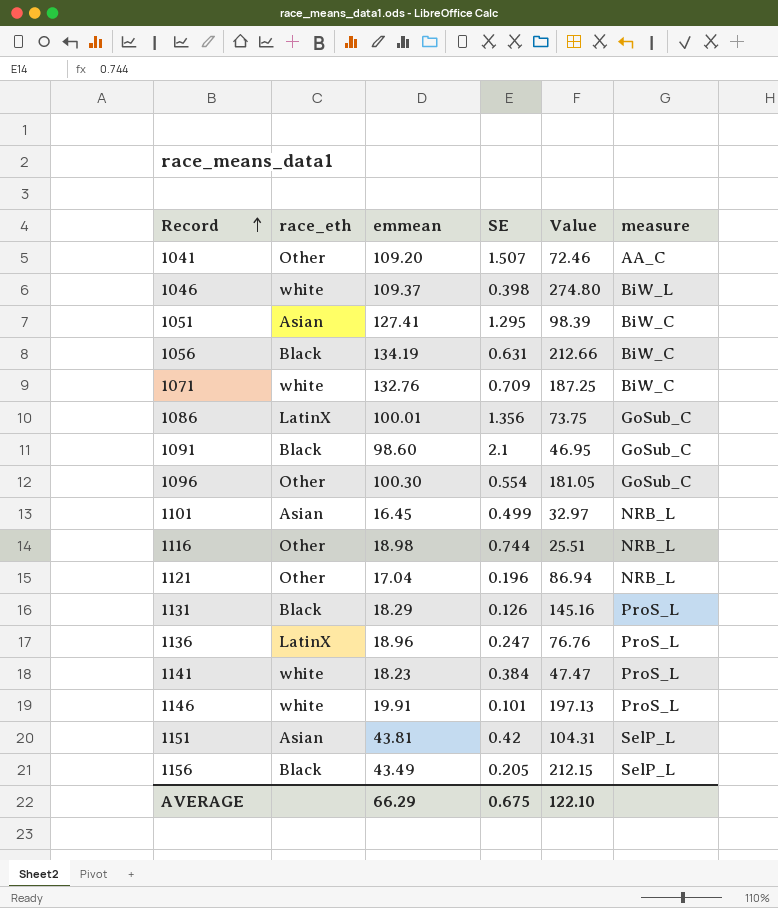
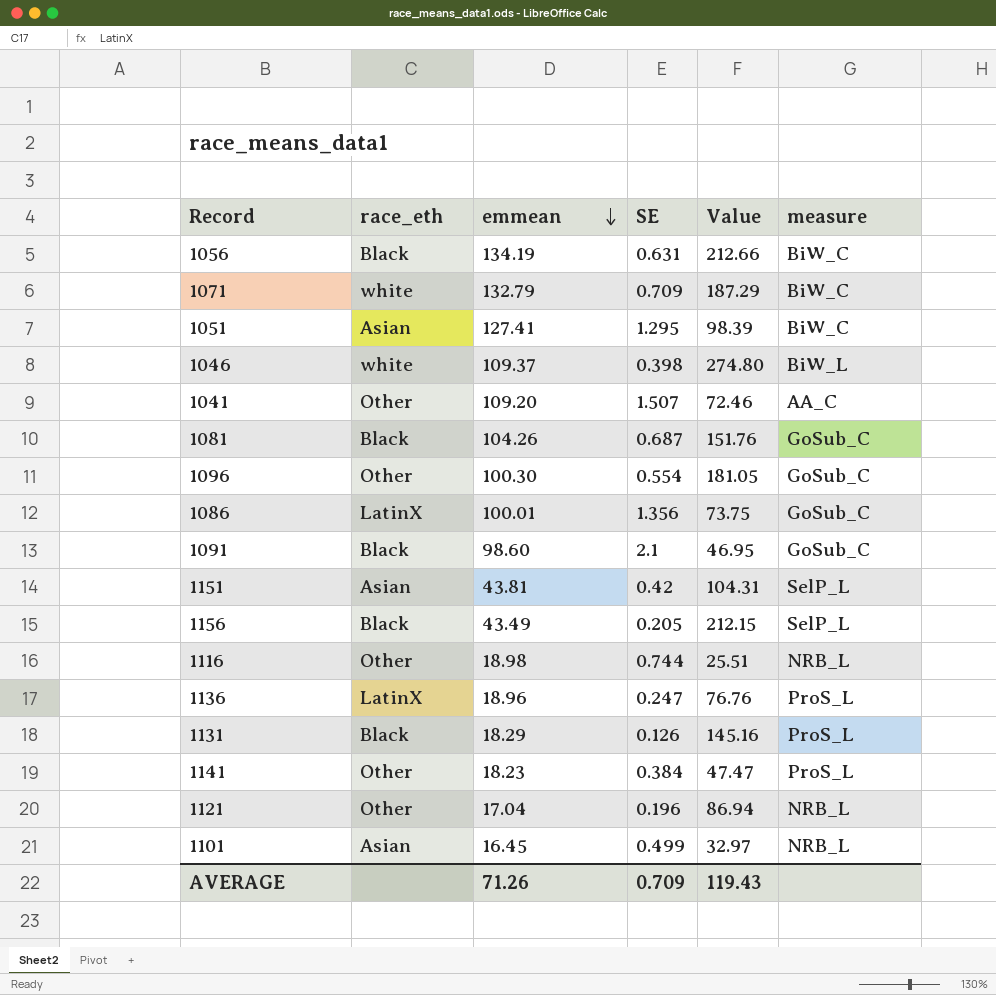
row order: Record ascending -> emmean descending
row 1146: white | 19.91 | 0.101 | 197.13 | ProS_L -> none
1071 | emmean: 132.76 -> 132.79
1071 | Value: 187.25 -> 187.29
row 1081: none -> Black | 104.26 | 0.687 | 151.76 | GoSub_C
1141 | race_eth: white -> Other
AVERAGE | emmean: 66.29 -> 71.26
AVERAGE | SE: 0.675 -> 0.709
AVERAGE | Value: 122.10 -> 119.43

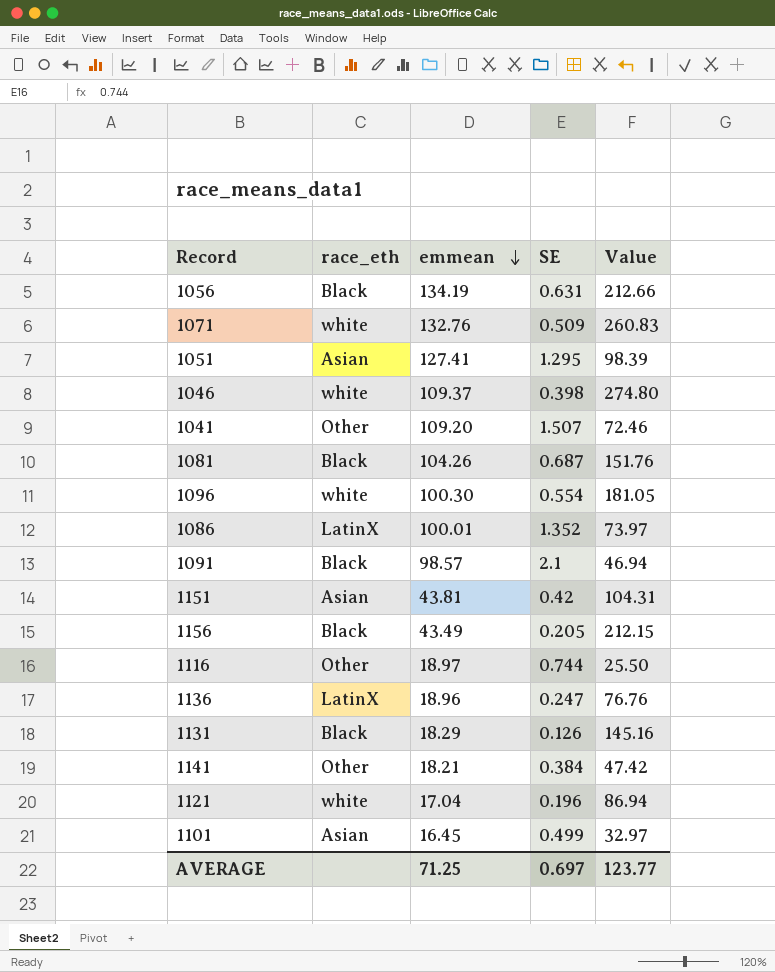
column measure | position: 6 -> none
1071 | emmean: 132.79 -> 132.76
1071 | SE: 0.709 -> 0.509
1071 | Value: 187.29 -> 260.83
1096 | race_eth: Other -> white
1086 | SE: 1.356 -> 1.352
1086 | Value: 73.75 -> 73.97
1091 | emmean: 98.60 -> 98.57
1091 | Value: 46.95 -> 46.94
1116 | emmean: 18.98 -> 18.97
1116 | Value: 25.51 -> 25.50
1141 | emmean: 18.23 -> 18.21
1141 | Value: 47.47 -> 47.42
1121 | race_eth: Other -> white
AVERAGE | emmean: 71.26 -> 71.25
AVERAGE | SE: 0.709 -> 0.697
AVERAGE | Value: 119.43 -> 123.77

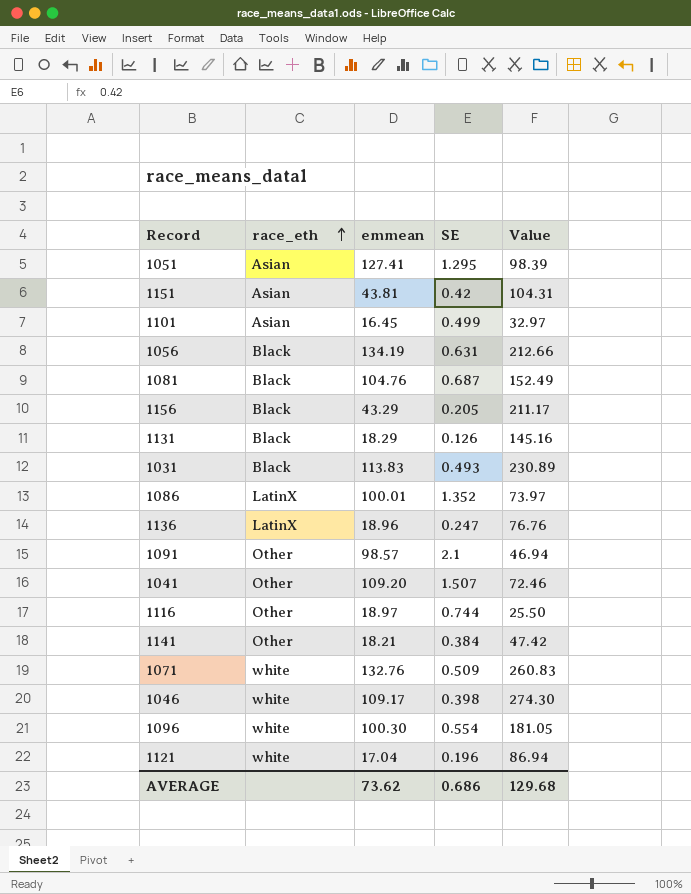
row order: emmean descending -> race_eth ascending
1081 | emmean: 104.26 -> 104.76
1081 | Value: 151.76 -> 152.49
1156 | emmean: 43.49 -> 43.29
1156 | Value: 212.15 -> 211.17
row 1031: none -> Black | 113.83 | 0.493 | 230.89
1091 | race_eth: Black -> Other
1046 | emmean: 109.37 -> 109.17
1046 | Value: 274.80 -> 274.30
AVERAGE | emmean: 71.25 -> 73.62
AVERAGE | SE: 0.697 -> 0.686
AVERAGE | Value: 123.77 -> 129.68

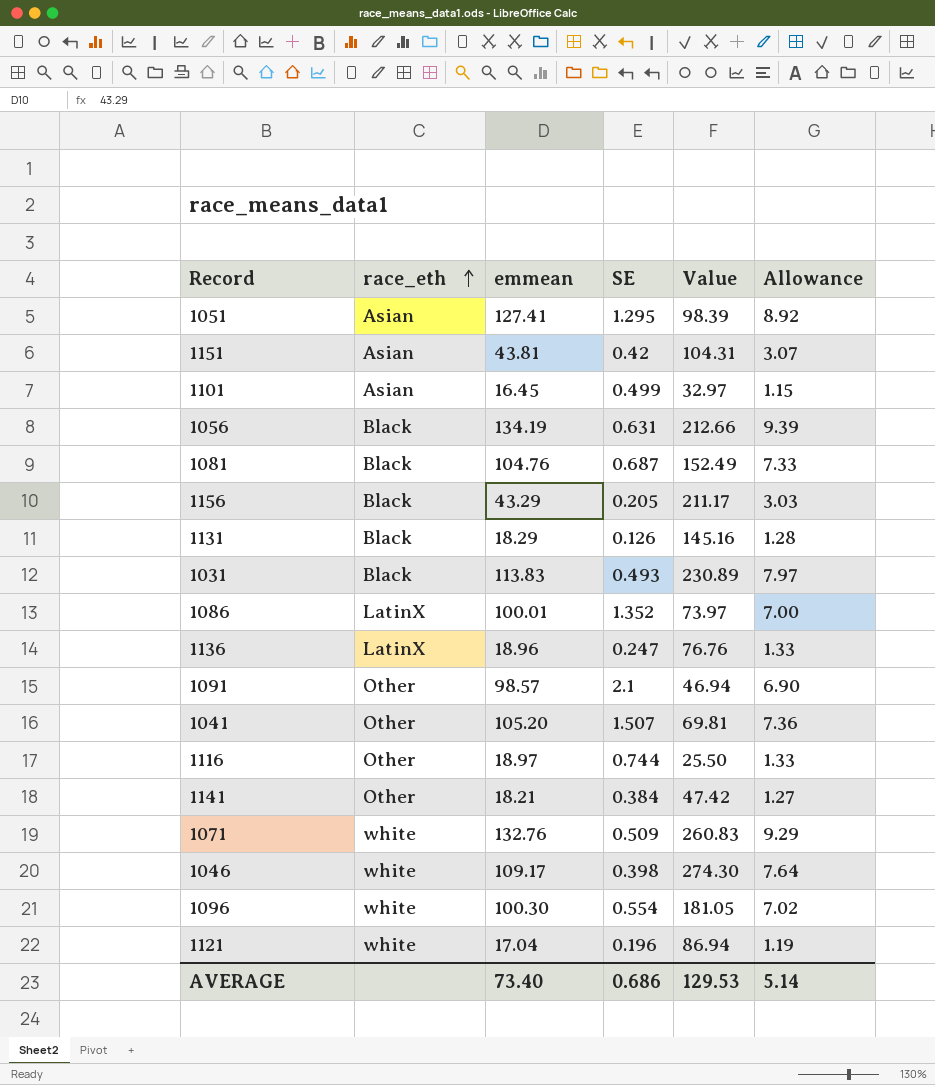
column Allowance | formula: none -> [emmean] * 0.07
1041 | emmean: 109.20 -> 105.20
1041 | Value: 72.46 -> 69.81
AVERAGE | emmean: 73.62 -> 73.40
AVERAGE | Value: 129.68 -> 129.53

